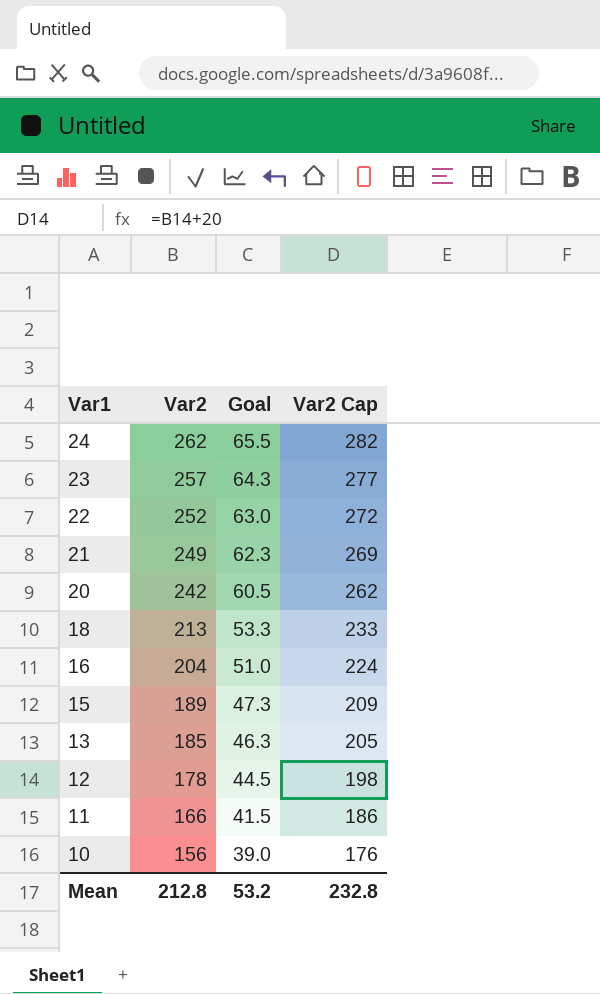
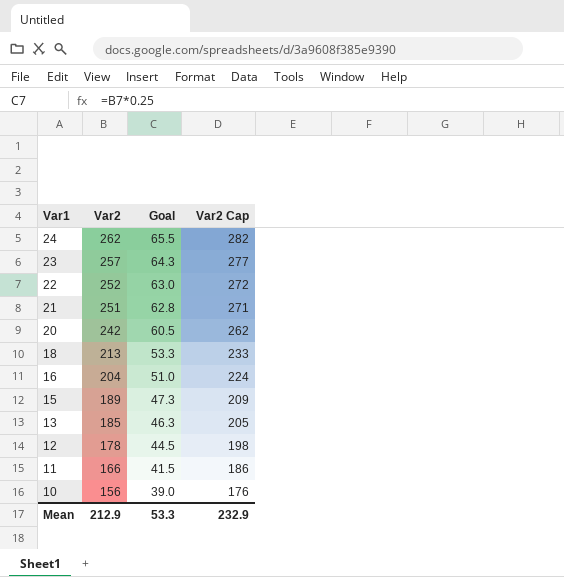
21 | Var2: 249 -> 251
21 | Goal: 62.3 -> 62.8
21 | Var2 Cap: 269 -> 271
Mean | Var2: 212.8 -> 212.9
Mean | Goal: 53.2 -> 53.3
Mean | Var2 Cap: 232.8 -> 232.9

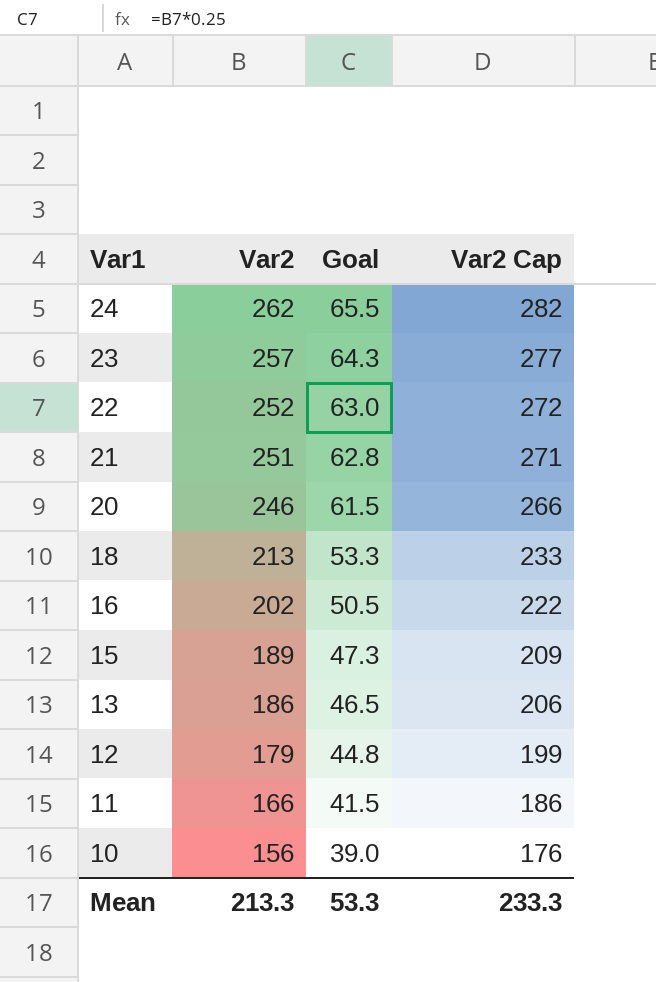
20 | Var2: 242 -> 246
20 | Goal: 60.5 -> 61.5
20 | Var2 Cap: 262 -> 266
16 | Var2: 204 -> 202
16 | Goal: 51.0 -> 50.5
16 | Var2 Cap: 224 -> 222
13 | Var2: 185 -> 186
13 | Goal: 46.3 -> 46.5
13 | Var2 Cap: 205 -> 206
12 | Var2: 178 -> 179
12 | Goal: 44.5 -> 44.8
12 | Var2 Cap: 198 -> 199
Mean | Var2: 212.9 -> 213.3
Mean | Var2 Cap: 232.9 -> 233.3

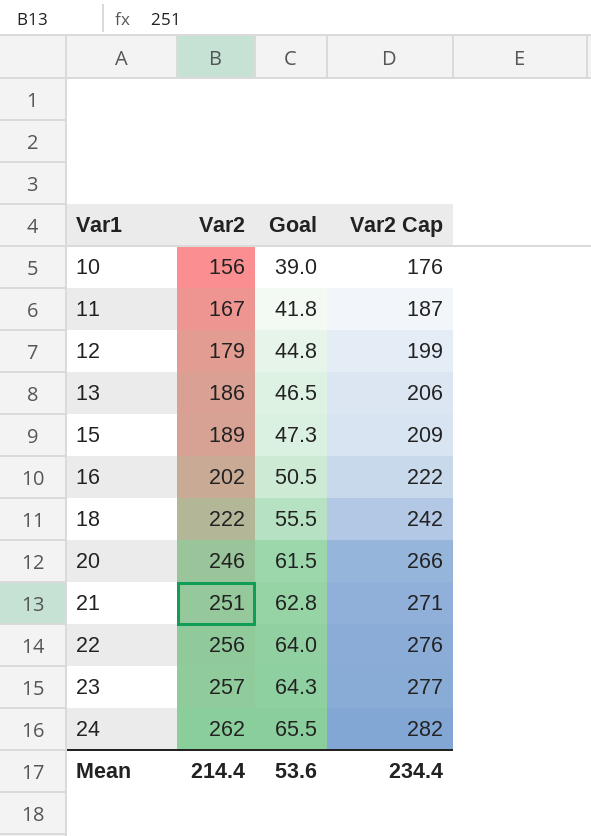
row order: Var1 descending -> Var1 ascending
11 | Var2: 166 -> 167
11 | Goal: 41.5 -> 41.8
11 | Var2 Cap: 186 -> 187
18 | Var2: 213 -> 222
18 | Goal: 53.3 -> 55.5
18 | Var2 Cap: 233 -> 242
22 | Var2: 252 -> 256
22 | Goal: 63.0 -> 64.0
22 | Var2 Cap: 272 -> 276
Mean | Var2: 213.3 -> 214.4
Mean | Goal: 53.3 -> 53.6
Mean | Var2 Cap: 233.3 -> 234.4

